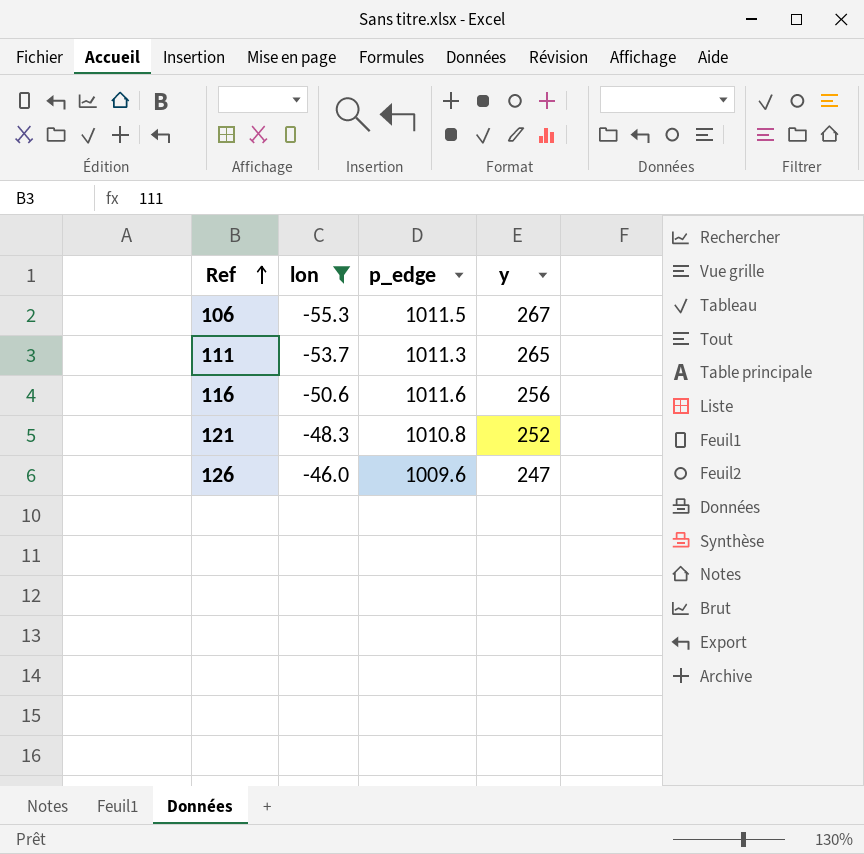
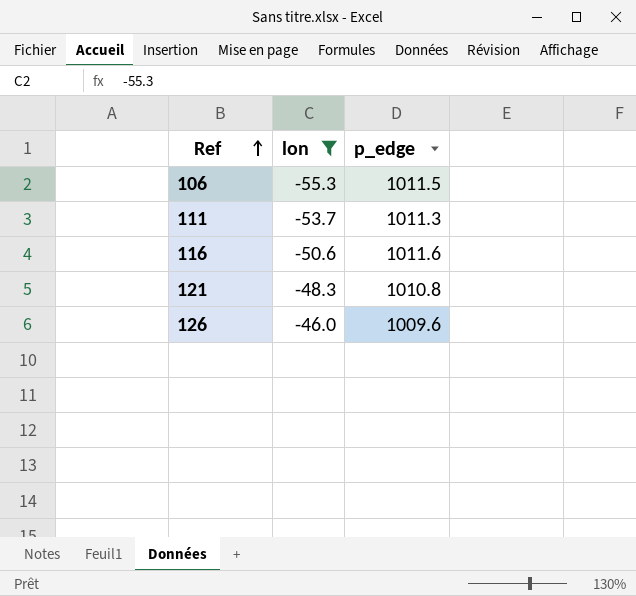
column y | position: 4 -> none

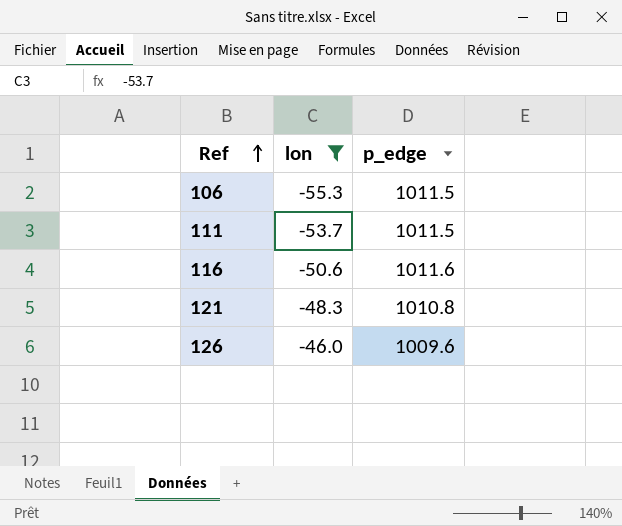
111 | p_edge: 1011.3 -> 1011.5

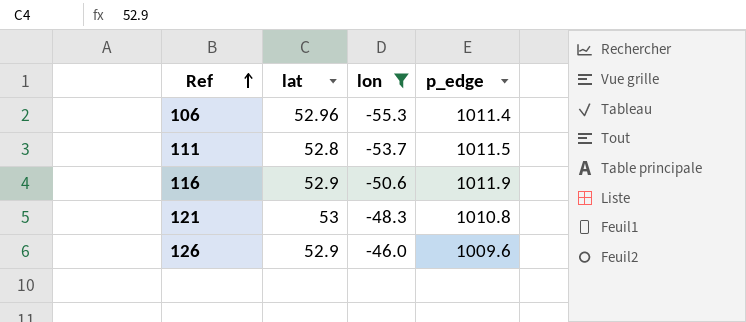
column lat | position: none -> 2
106 | p_edge: 1011.5 -> 1011.4
116 | p_edge: 1011.6 -> 1011.9

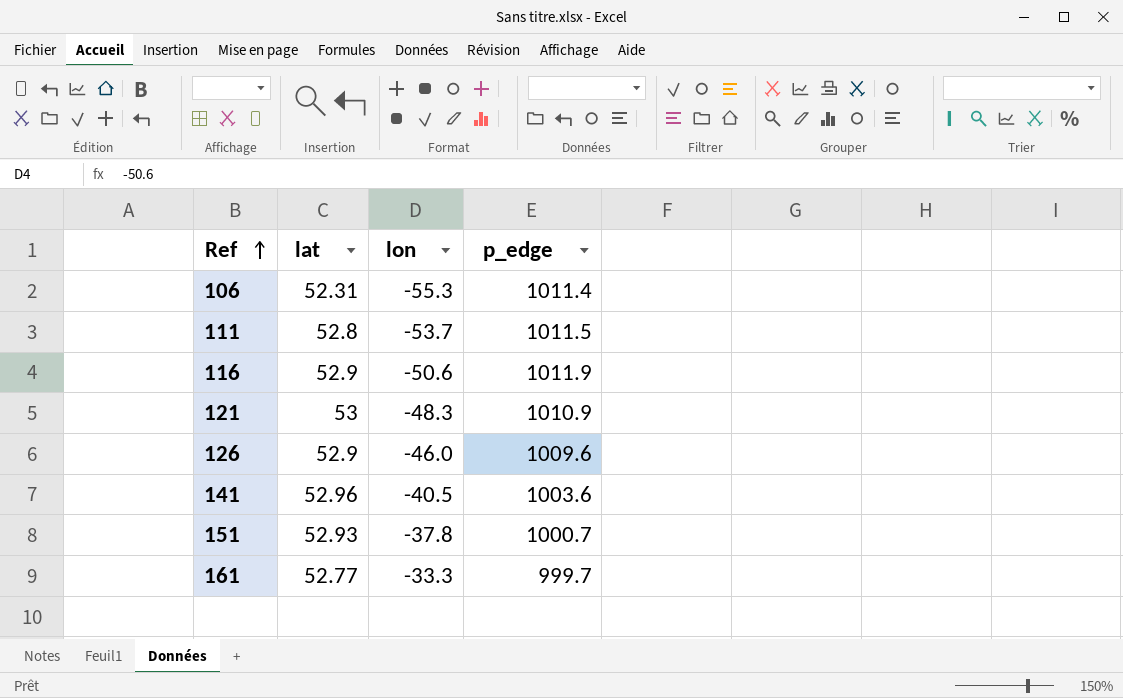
filter: lon <= -46.0 -> none
106 | lat: 52.96 -> 52.31
121 | p_edge: 1010.8 -> 1010.9

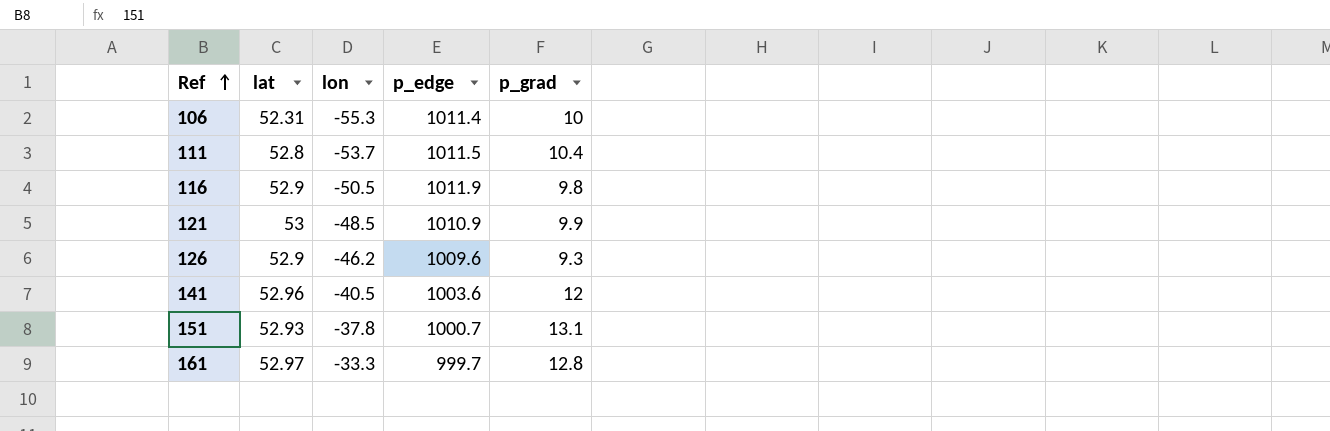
column p_grad | position: none -> 5
116 | lon: -50.6 -> -50.5
121 | lon: -48.3 -> -48.5
126 | lon: -46.0 -> -46.2
161 | lat: 52.77 -> 52.97

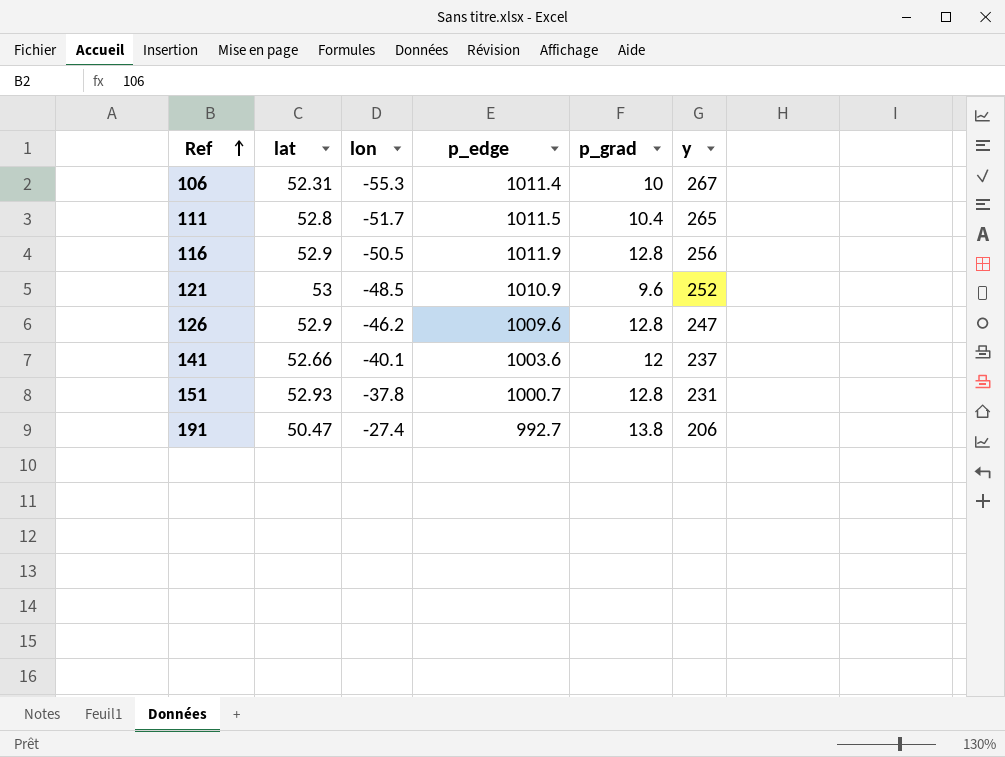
column y | position: none -> 6
row 161: 52.97 | -33.3 | 999.7 | 12.8 -> none
111 | lon: -53.7 -> -51.7
116 | p_grad: 9.8 -> 12.8
121 | p_grad: 9.9 -> 9.6
126 | p_grad: 9.3 -> 12.8
141 | lat: 52.96 -> 52.66
141 | lon: -40.5 -> -40.1
151 | p_grad: 13.1 -> 12.8
row 191: none -> 50.47 | -27.4 | 992.7 | 13.8 | 206

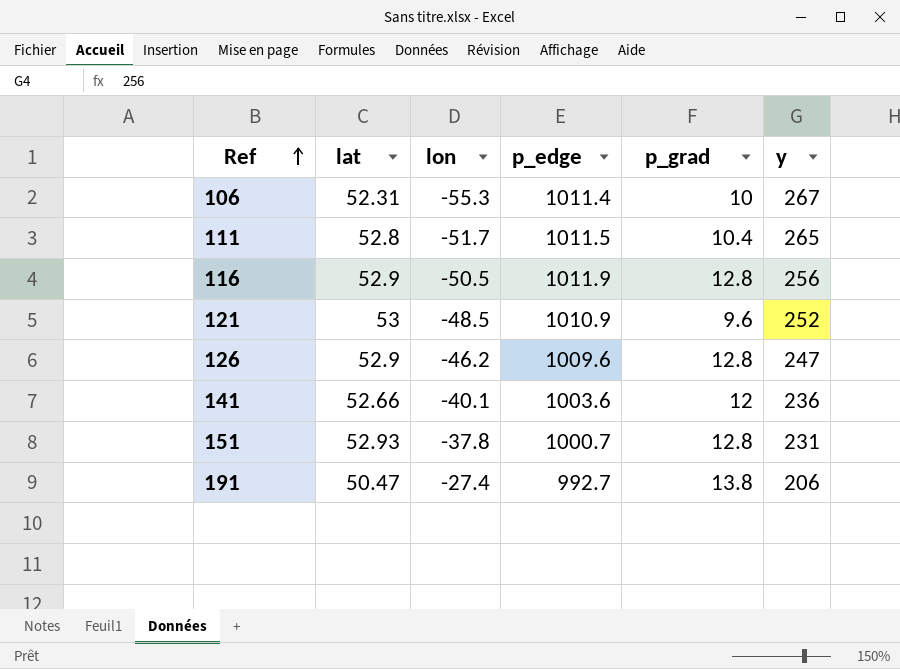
141 | y: 237 -> 236

